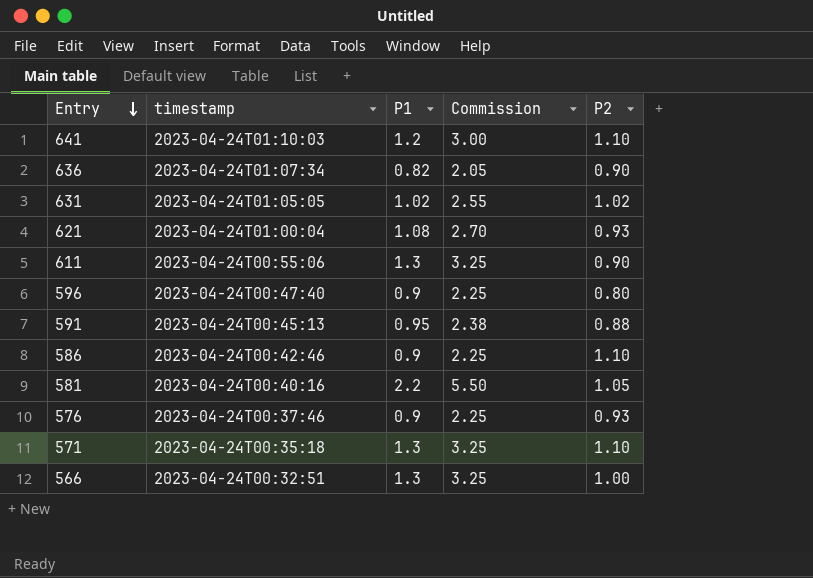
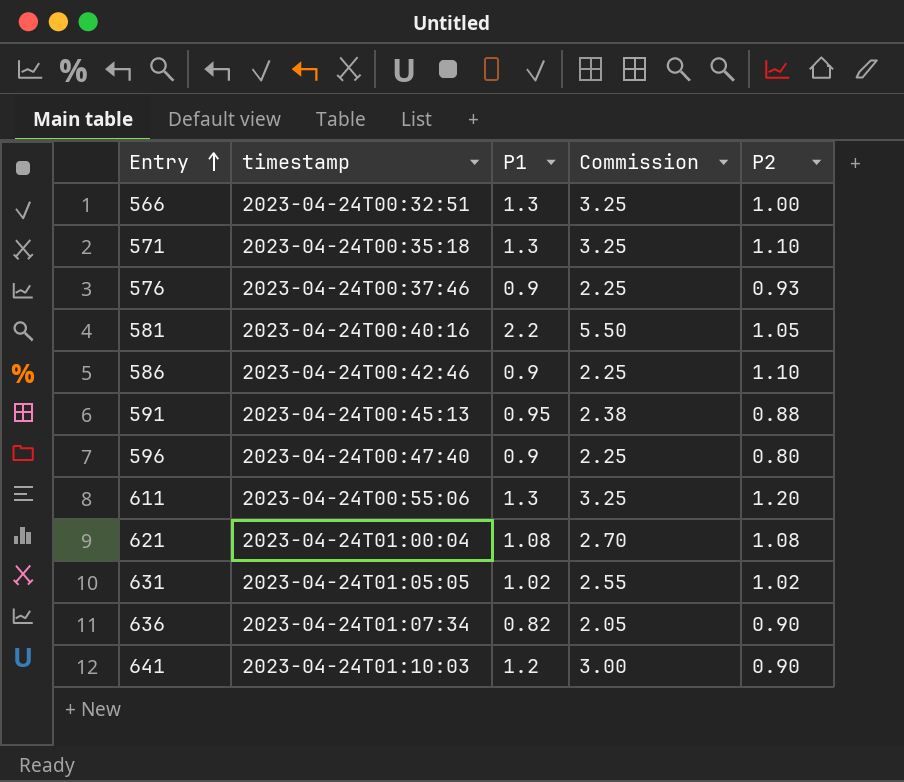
row order: Entry descending -> Entry ascending
611 | P2: 0.90 -> 1.20
621 | P2: 0.93 -> 1.08
641 | P2: 1.10 -> 0.90

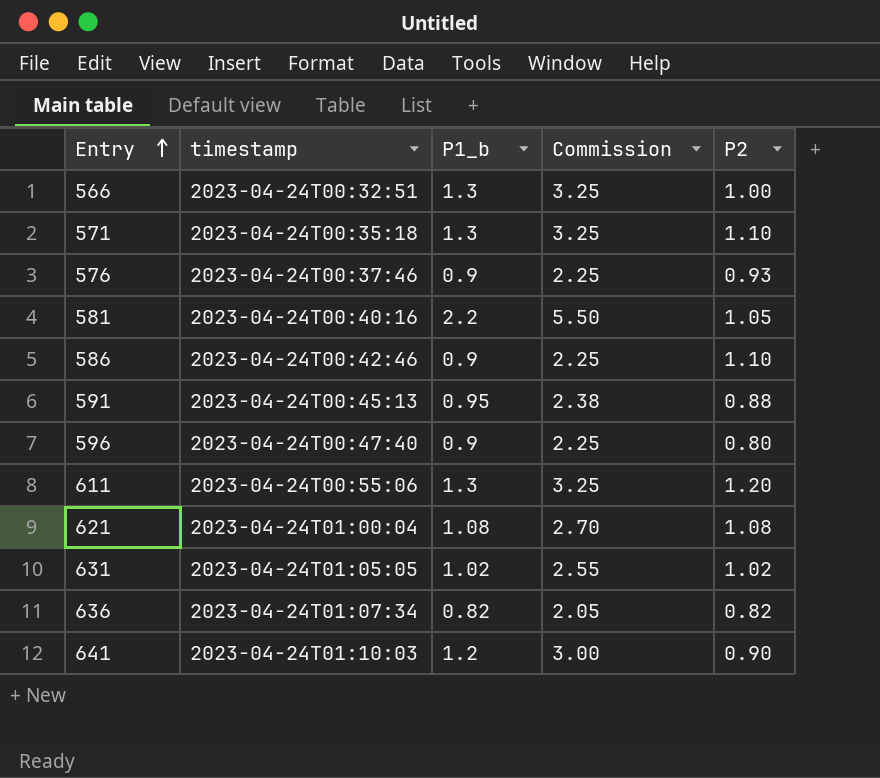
column name: P1 -> P1_b
636 | P2: 0.90 -> 0.82

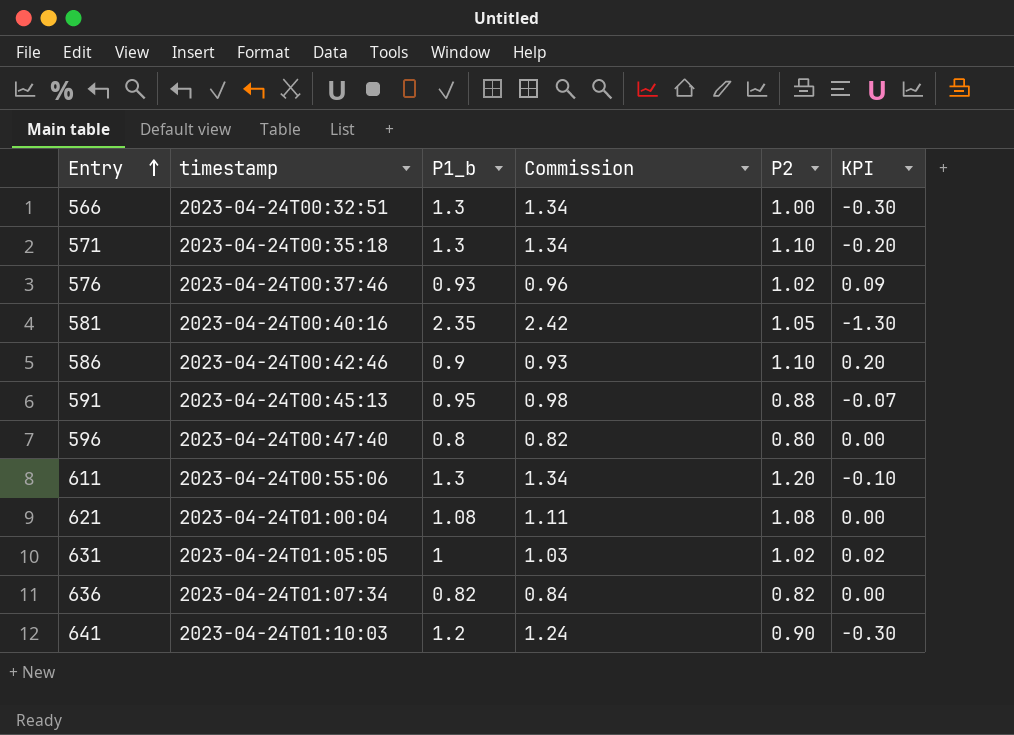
column Commission | formula: [P1_b] * 2.5 -> [P1_b] * 1.03
column KPI | formula: none -> [P2] - [P1_b]
576 | P1_b: 0.9 -> 0.93
576 | P2: 0.93 -> 1.02
581 | P1_b: 2.2 -> 2.35
596 | P1_b: 0.9 -> 0.8
631 | P1_b: 1.02 -> 1

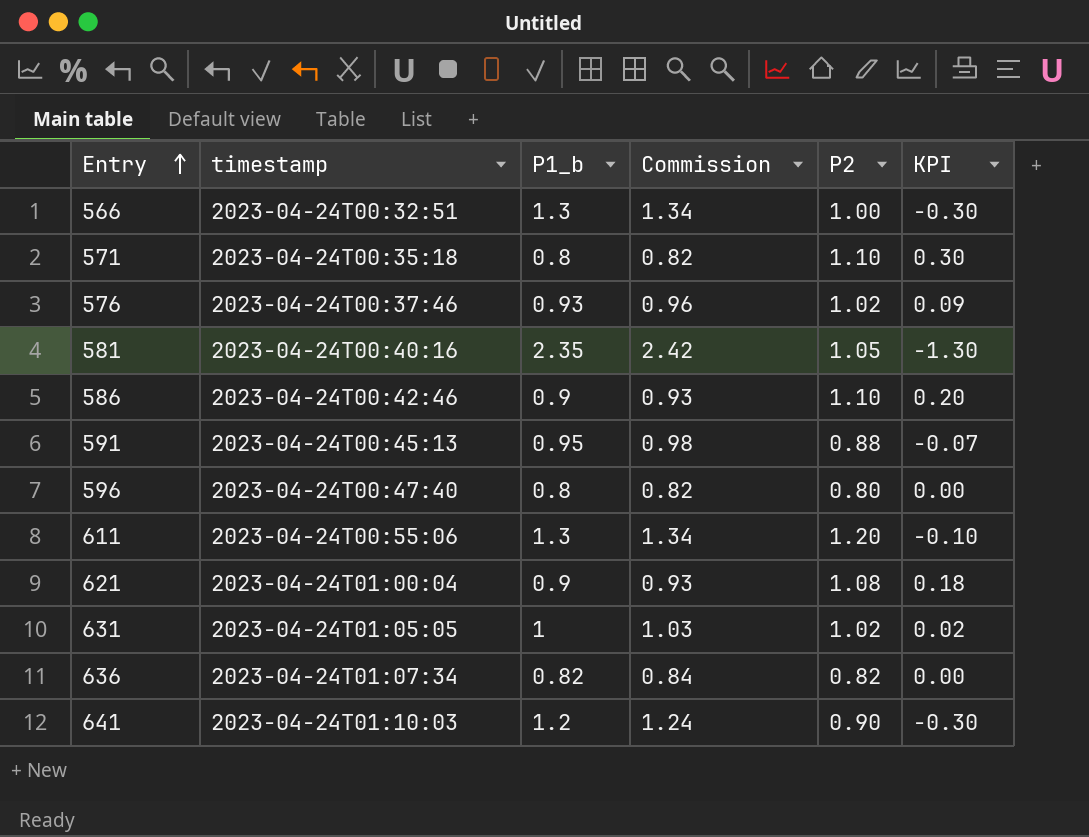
571 | P1_b: 1.3 -> 0.8
571 | Commission: 1.34 -> 0.82
571 | KPI: -0.20 -> 0.30
621 | P1_b: 1.08 -> 0.9
621 | Commission: 1.11 -> 0.93
621 | KPI: 0.00 -> 0.18

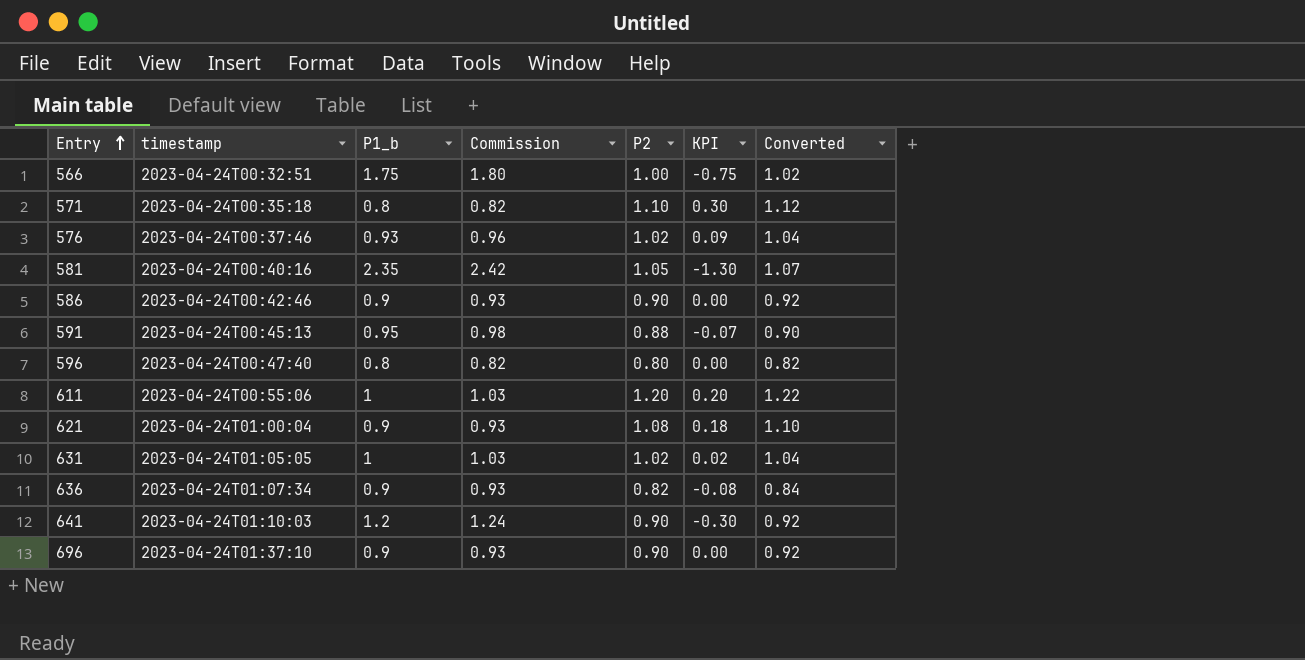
column Converted | formula: none -> [P2] * 1.02
566 | P1_b: 1.3 -> 1.75
566 | Commission: 1.34 -> 1.80
566 | KPI: -0.30 -> -0.75
586 | P2: 1.10 -> 0.90
586 | KPI: 0.20 -> 0.00
611 | P1_b: 1.3 -> 1
611 | Commission: 1.34 -> 1.03
611 | KPI: -0.10 -> 0.20
636 | P1_b: 0.82 -> 0.9
636 | Commission: 0.84 -> 0.93
636 | KPI: 0.00 -> -0.08
row 696: none -> 2023-04-24T01:37:10 | 0.9 | 0.93 | 0.90 | 0.00 | 0.92

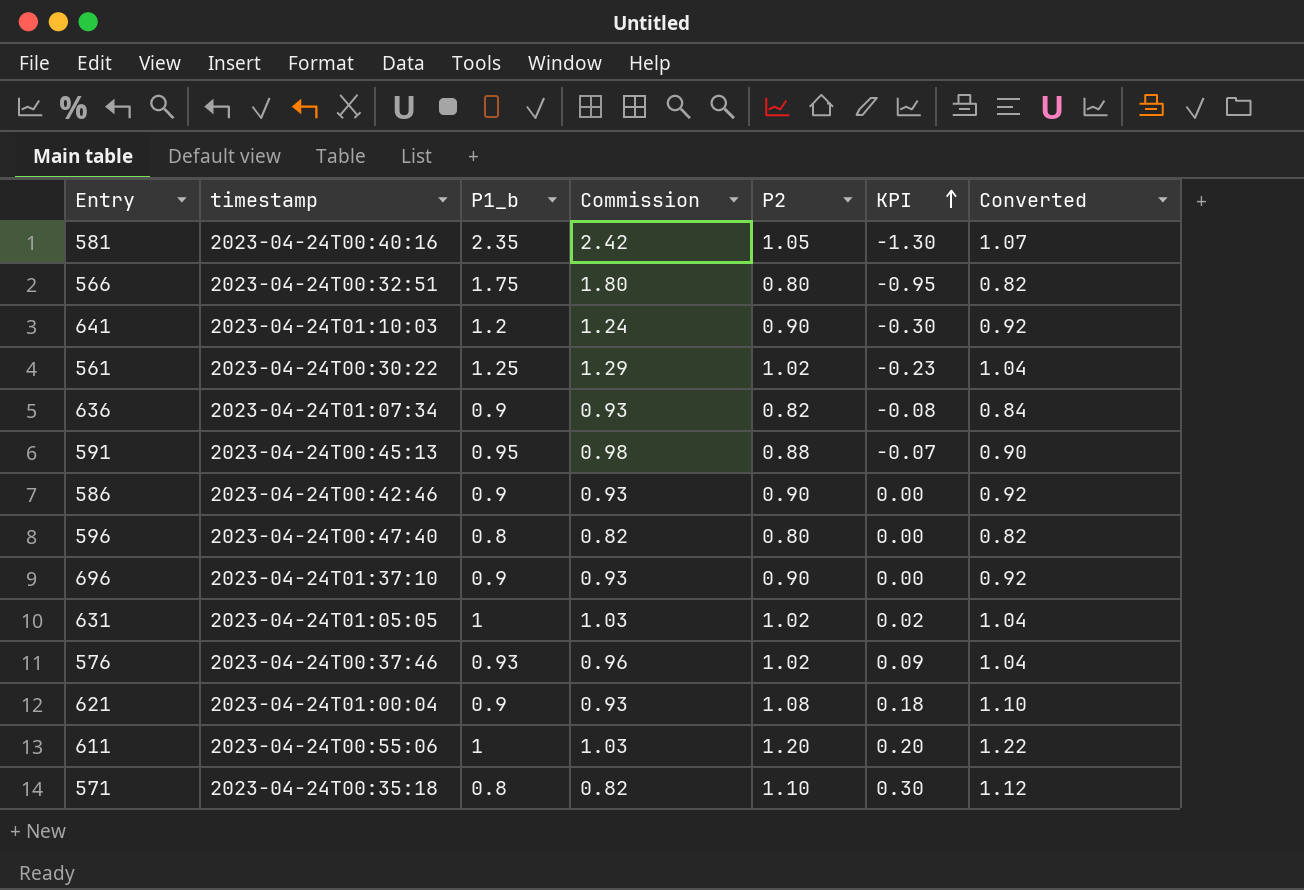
row order: Entry ascending -> KPI ascending
566 | P2: 1.00 -> 0.80
566 | KPI: -0.75 -> -0.95
566 | Converted: 1.02 -> 0.82
row 561: none -> 2023-04-24T00:30:22 | 1.25 | 1.29 | 1.02 | -0.23 | 1.04

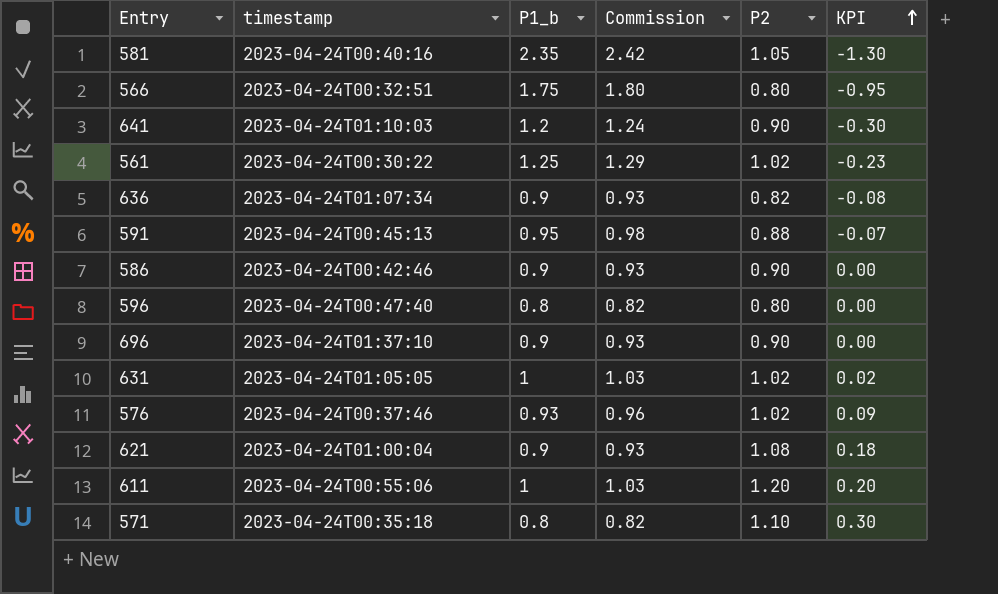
column Converted | formula: [P2] * 1.02 -> none

